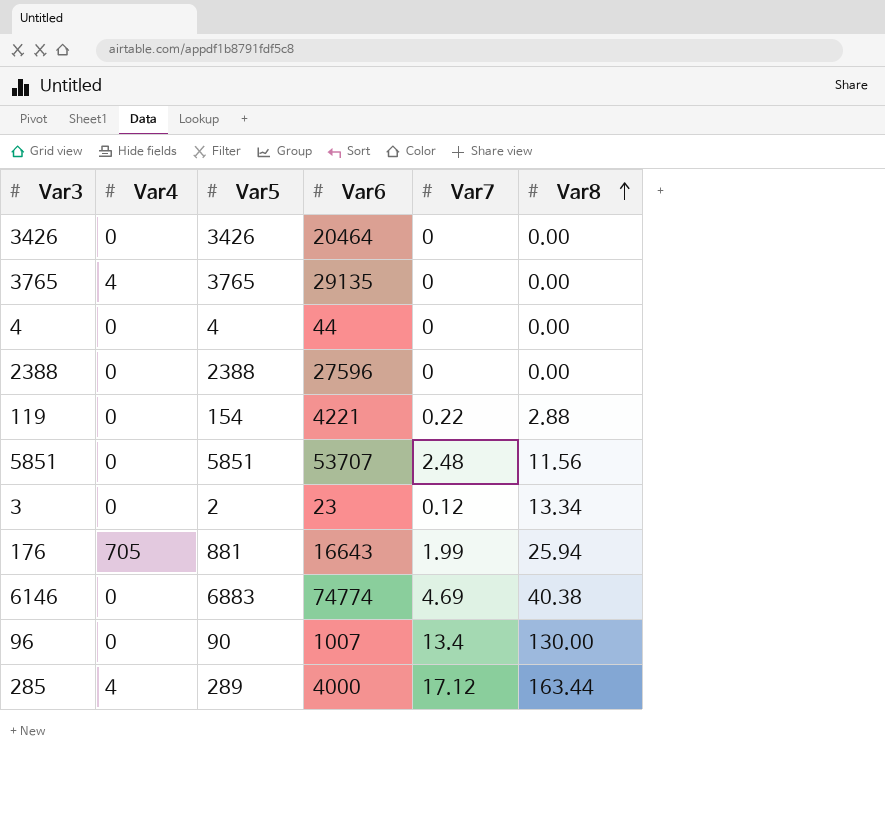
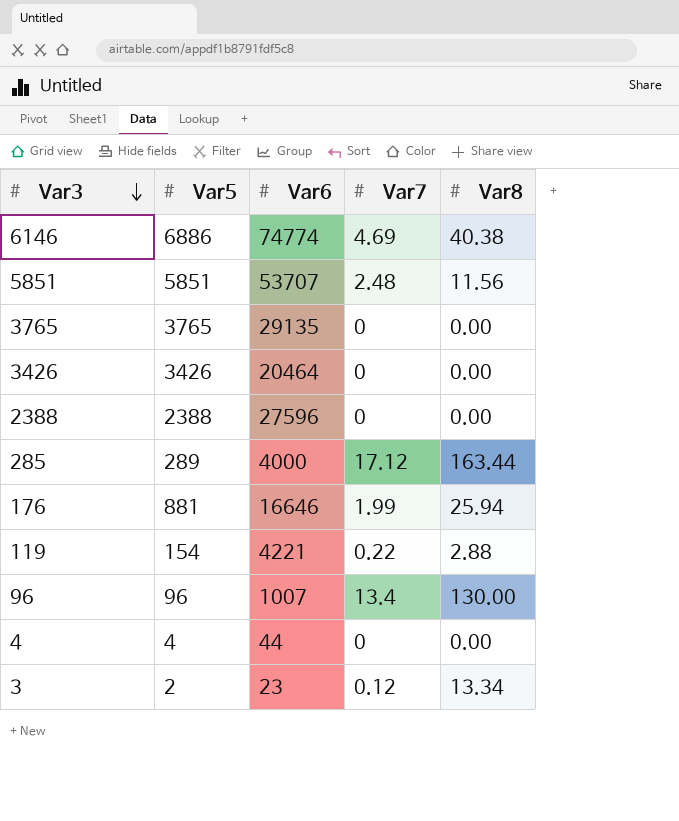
row order: Var8 ascending -> Var3 descending
column Var4 | position: 2 -> none
6146 | Var5: 6883 -> 6886
176 | Var6: 16643 -> 16646
96 | Var5: 90 -> 96

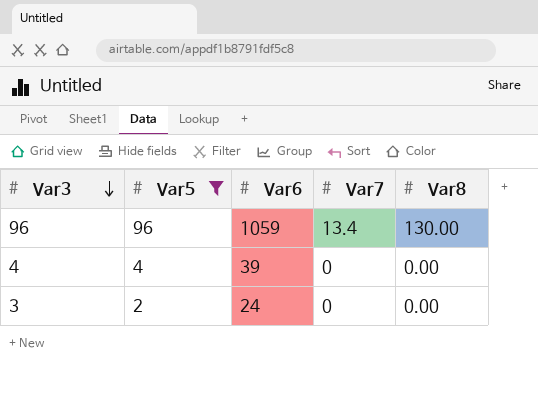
filter: none -> Var5 <= 96
96 | Var6: 1007 -> 1059
4 | Var6: 44 -> 39
3 | Var6: 23 -> 24
3 | Var7: 0.12 -> 0
3 | Var8: 13.34 -> 0.00

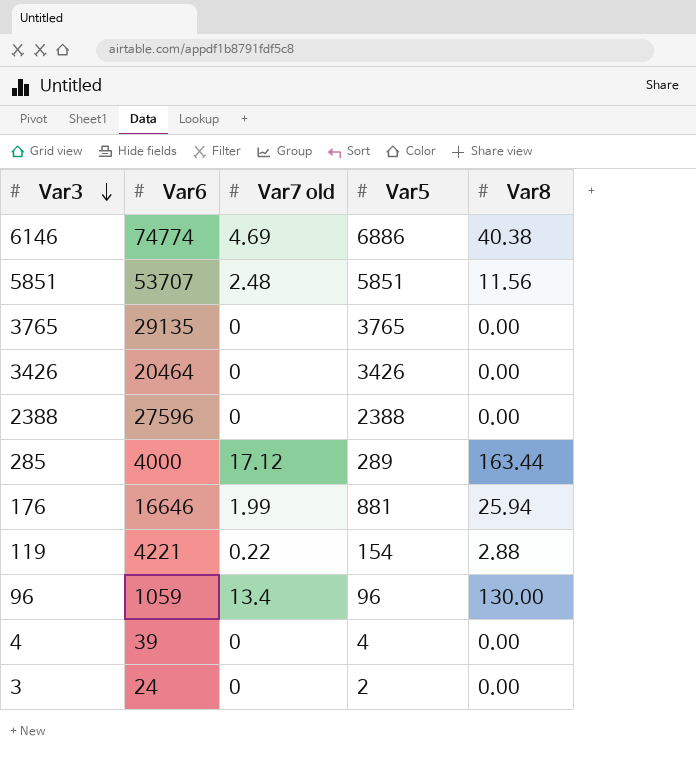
filter: Var5 <= 96 -> none
column name: Var7 -> Var7 old
column Var5 | position: 2 -> 4

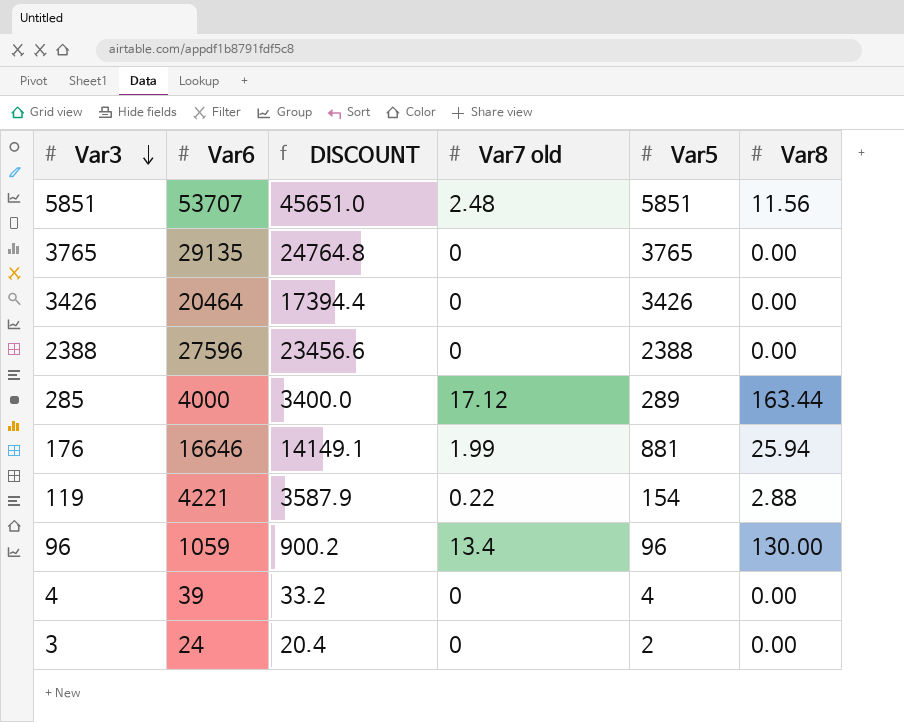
column DISCOUNT | formula: none -> [Var6] * 0.85
row 6146: 74774 | 4.69 | 6886 | 40.38 -> none

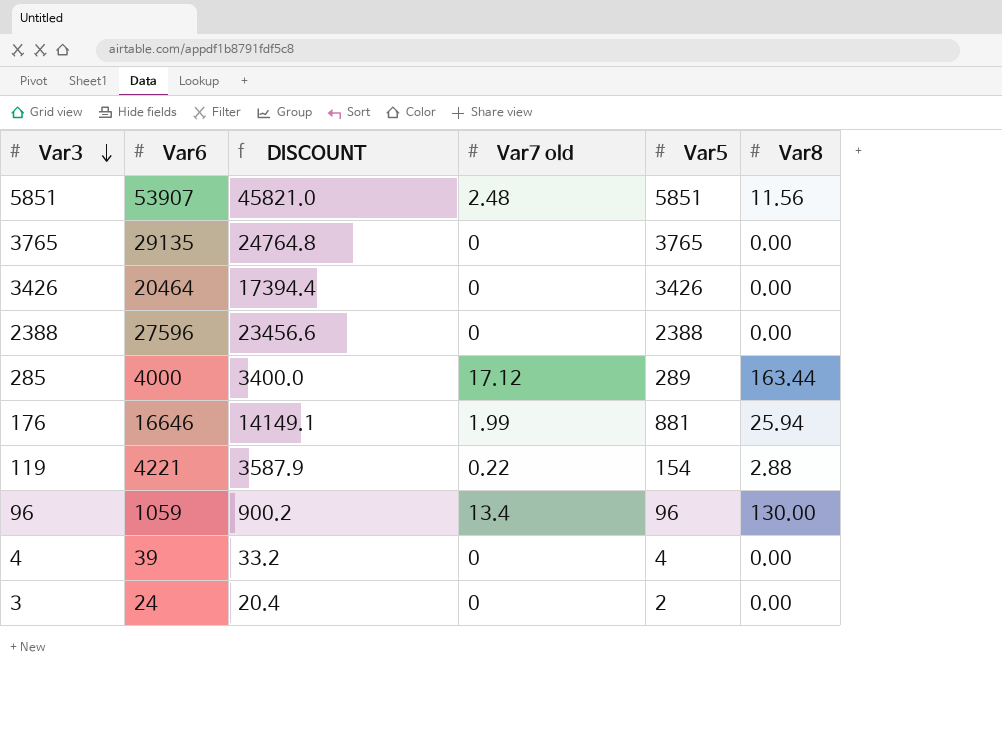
5851 | Var6: 53707 -> 53907
5851 | DISCOUNT: 45651.0 -> 45821.0

